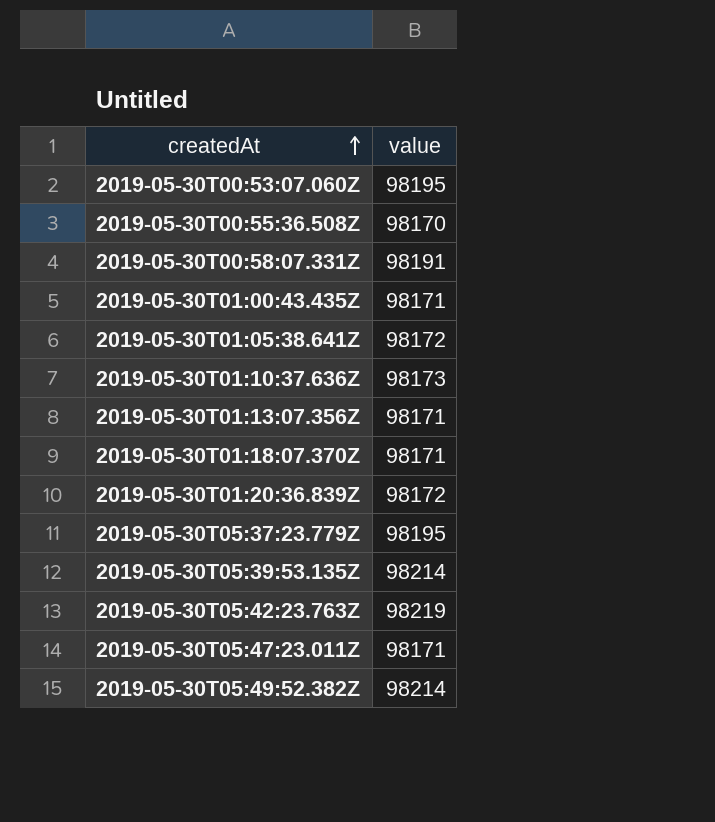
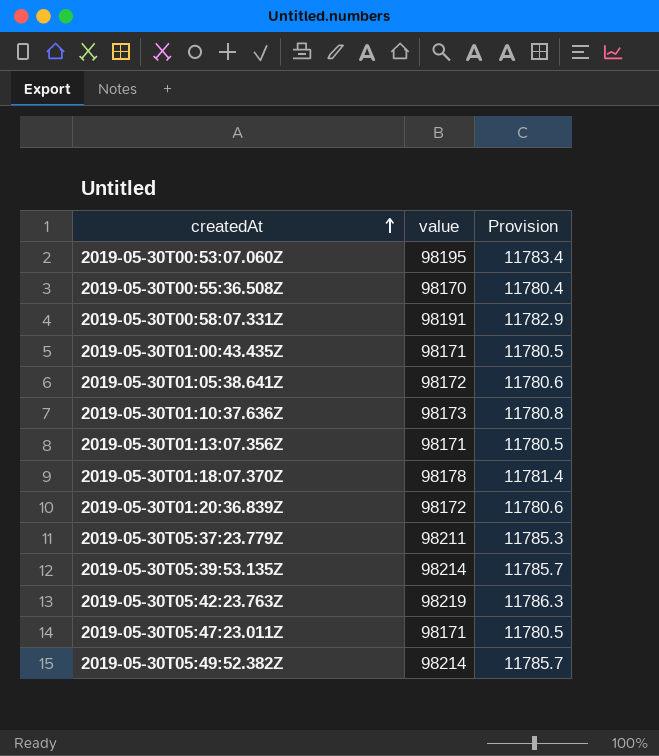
column Provision | formula: none -> [value] * 0.12
2019-05-30T01:18:07.370Z | value: 98171 -> 98178
2019-05-30T05:37:23.779Z | value: 98195 -> 98211

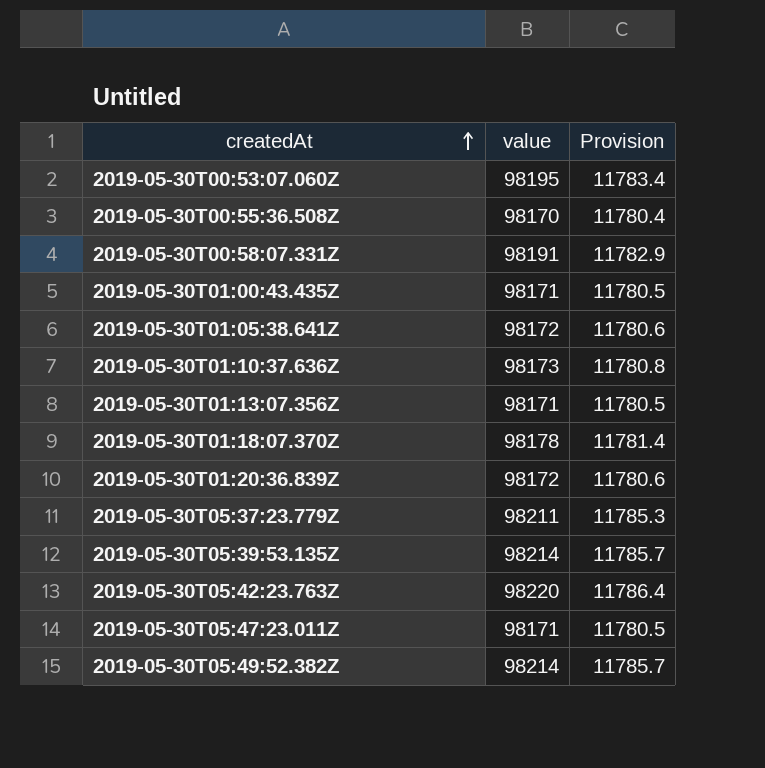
2019-05-30T05:42:23.763Z | value: 98219 -> 98220
2019-05-30T05:42:23.763Z | Provision: 11786.3 -> 11786.4

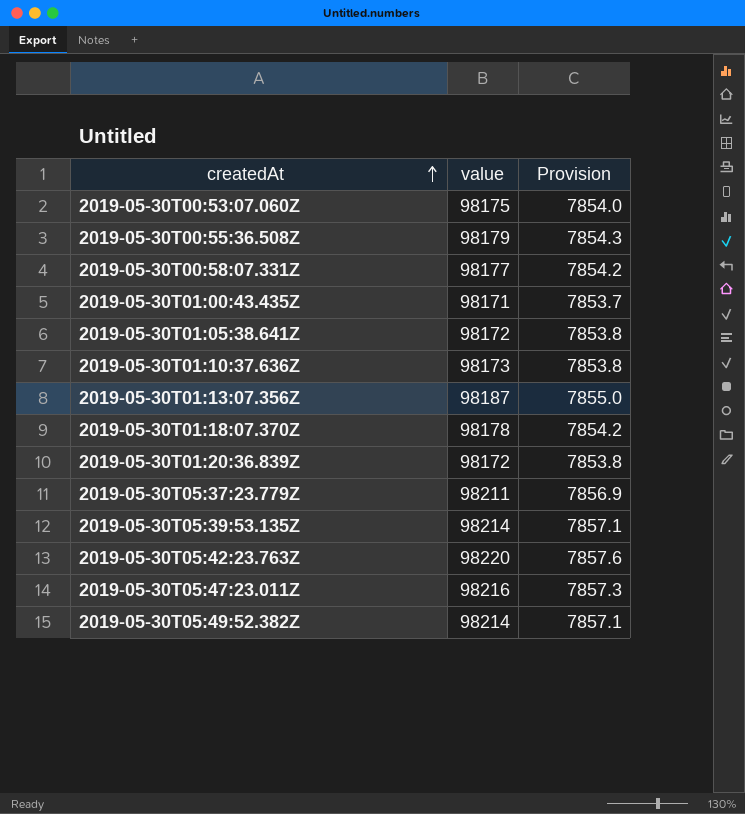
column Provision | formula: [value] * 0.12 -> [value] * 0.08
2019-05-30T00:53:07.060Z | value: 98195 -> 98175
2019-05-30T00:55:36.508Z | value: 98170 -> 98179
2019-05-30T00:58:07.331Z | value: 98191 -> 98177
2019-05-30T01:13:07.356Z | value: 98171 -> 98187
2019-05-30T05:47:23.011Z | value: 98171 -> 98216

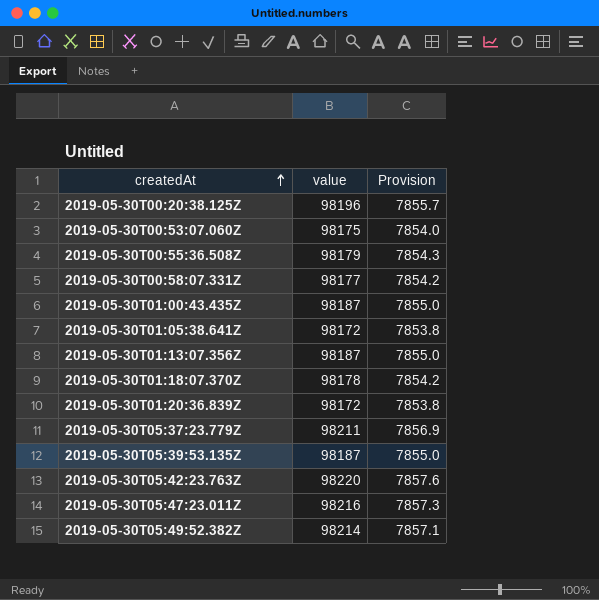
row 2019-05-30T01:10:37.636Z: 98173 | 7853.8 -> none
row 2019-05-30T00:20:38.125Z: none -> 98196 | 7855.7
2019-05-30T01:00:43.435Z | value: 98171 -> 98187
2019-05-30T01:00:43.435Z | Provision: 7853.7 -> 7855.0
2019-05-30T05:39:53.135Z | value: 98214 -> 98187
2019-05-30T05:39:53.135Z | Provision: 7857.1 -> 7855.0

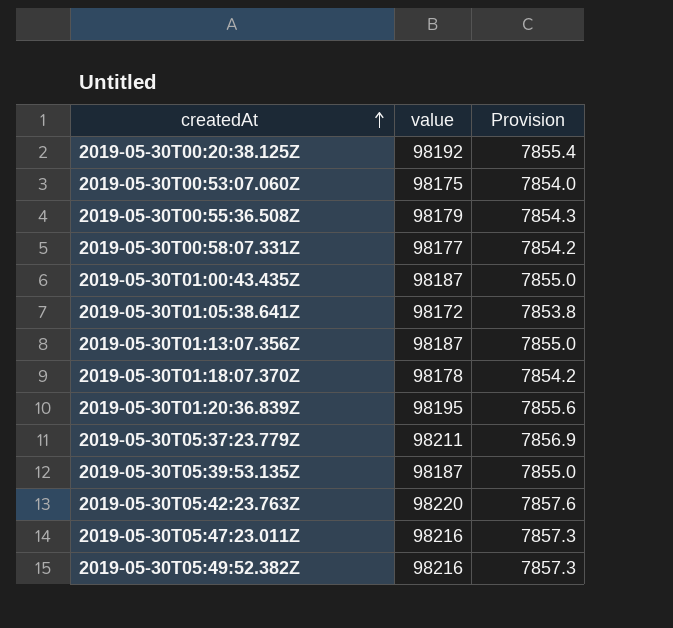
2019-05-30T00:20:38.125Z | value: 98196 -> 98192
2019-05-30T00:20:38.125Z | Provision: 7855.7 -> 7855.4
2019-05-30T01:20:36.839Z | value: 98172 -> 98195
2019-05-30T01:20:36.839Z | Provision: 7853.8 -> 7855.6
2019-05-30T05:49:52.382Z | value: 98214 -> 98216
2019-05-30T05:49:52.382Z | Provision: 7857.1 -> 7857.3

